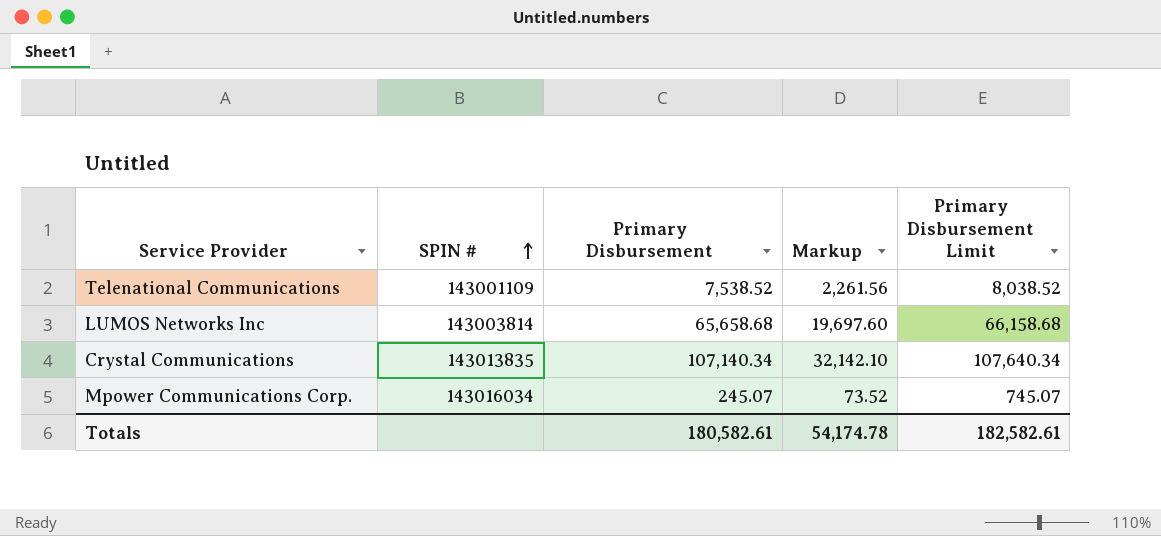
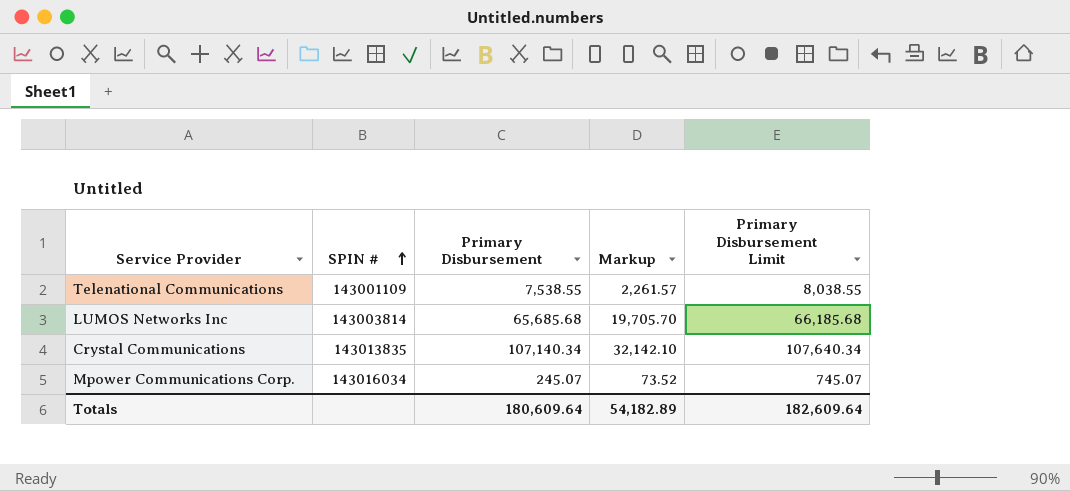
Telenational Communications | Primary Disbursement: 7,538.52 -> 7,538.55
Telenational Communications | Markup: 2,261.56 -> 2,261.57
Telenational Communications | Primary Disbursement Limit: 8,038.52 -> 8,038.55
LUMOS Networks Inc | Primary Disbursement: 65,658.68 -> 65,685.68
LUMOS Networks Inc | Markup: 19,697.60 -> 19,705.70
LUMOS Networks Inc | Primary Disbursement Limit: 66,158.68 -> 66,185.68
Totals | Primary Disbursement: 180,582.61 -> 180,609.64
Totals | Markup: 54,174.78 -> 54,182.89
Totals | Primary Disbursement Limit: 182,582.61 -> 182,609.64

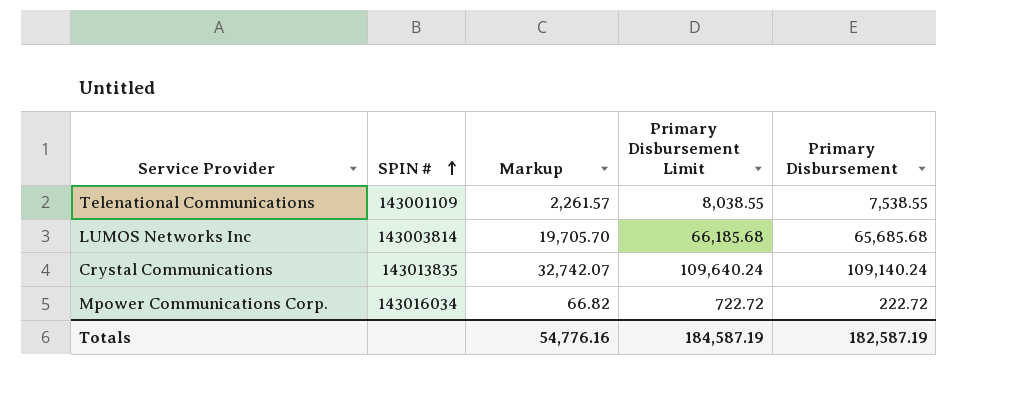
column Primary Disbursement | position: 3 -> 5
Crystal Communications | Markup: 32,142.10 -> 32,742.07
Crystal Communications | Primary Disbursement Limit: 107,640.34 -> 109,640.24
Crystal Communications | Primary Disbursement: 107,140.34 -> 109,140.24
Mpower Communications Corp. | Markup: 73.52 -> 66.82
Mpower Communications Corp. | Primary Disbursement Limit: 745.07 -> 722.72
Mpower Communications Corp. | Primary Disbursement: 245.07 -> 222.72
Totals | Markup: 54,182.89 -> 54,776.16
Totals | Primary Disbursement Limit: 182,609.64 -> 184,587.19
Totals | Primary Disbursement: 180,609.64 -> 182,587.19

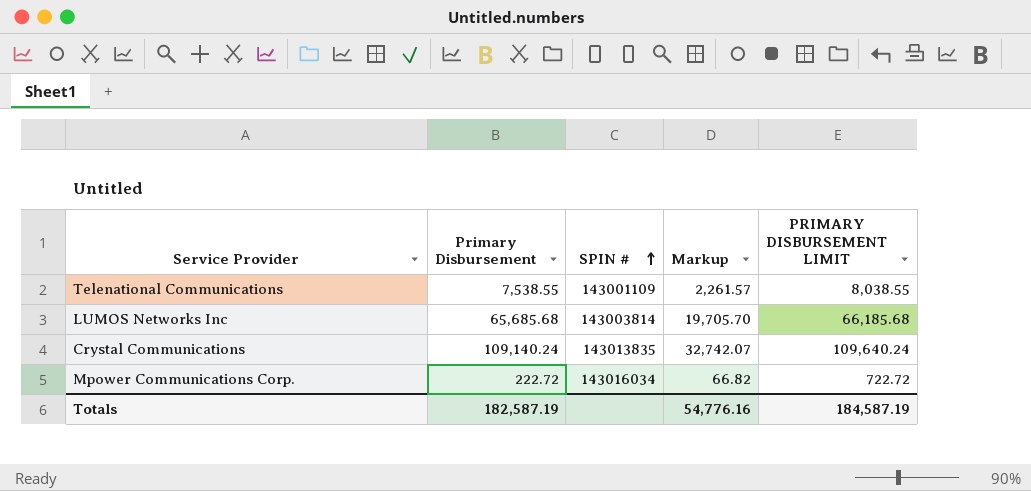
column Primary Disbursement | position: 5 -> 2
column name: Primary Disbursement Limit -> PRIMARY DISBURSEMENT LIMIT

